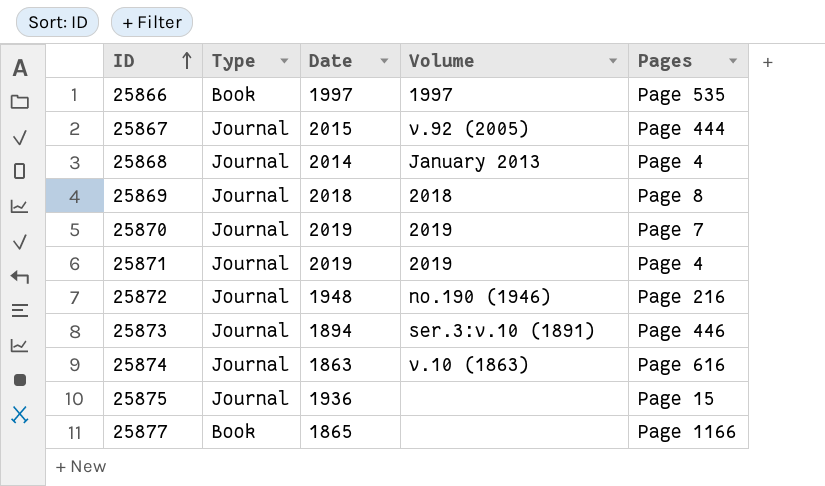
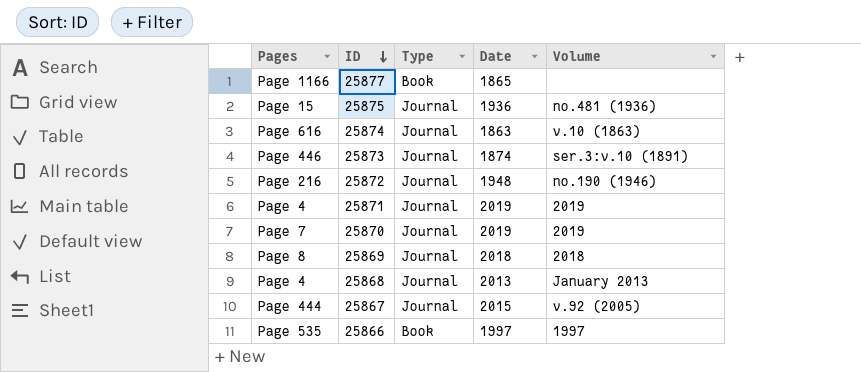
row order: ID ascending -> ID descending
column Pages | position: 5 -> 1
25875 | Volume: none -> no.481 (1936)
25873 | Date: 1894 -> 1874
25868 | Date: 2014 -> 2013

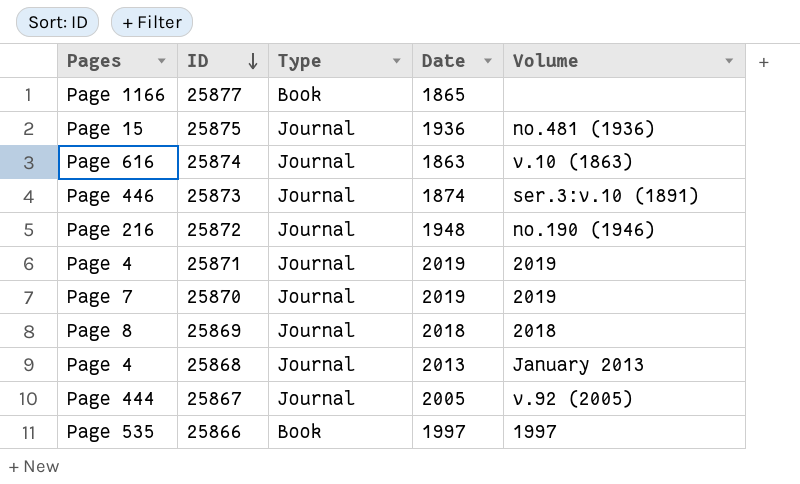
25867 | Date: 2015 -> 2005

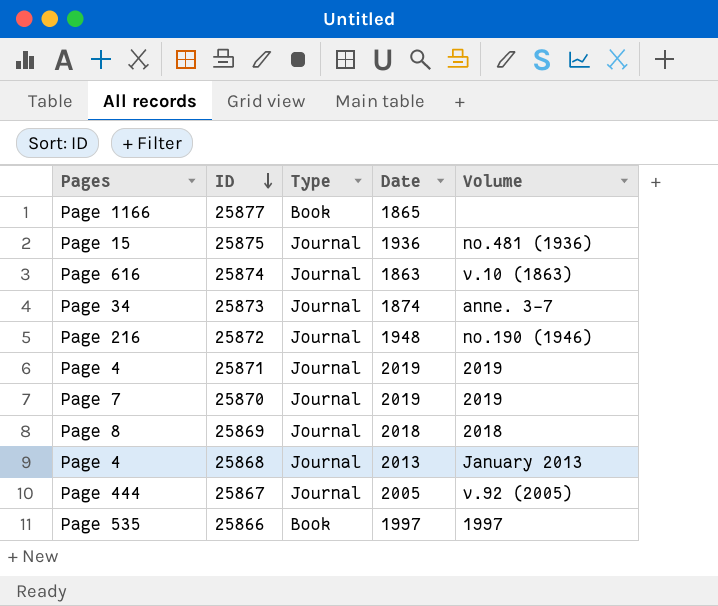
25873 | Pages: Page 446 -> Page 34
25873 | Volume: ser.3:v.10 (1891) -> anne. 3-7

